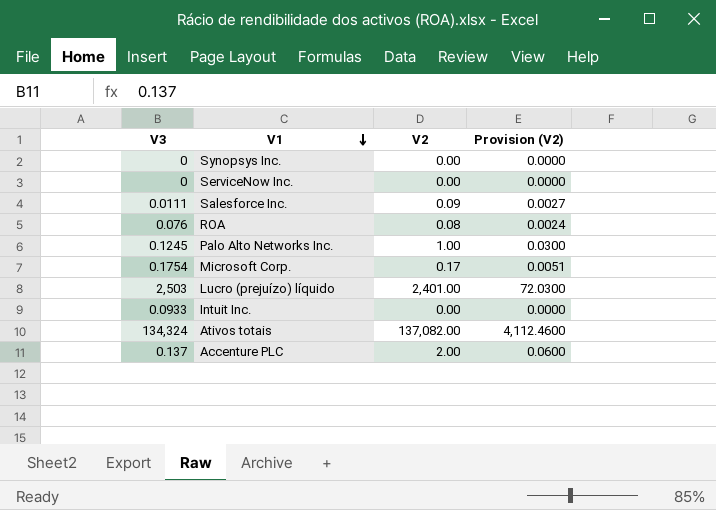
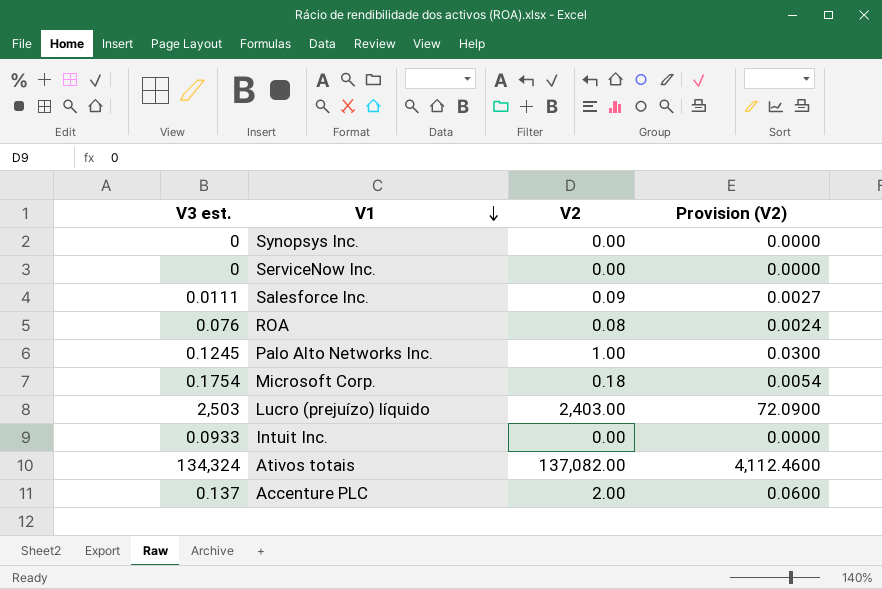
column name: V3 -> V3 est.
Microsoft Corp. | V2: 0.17 -> 0.18
Microsoft Corp. | Provision (V2): 0.0051 -> 0.0054
Lucro (prejuízo) líquido | V2: 2,401.00 -> 2,403.00
Lucro (prejuízo) líquido | Provision (V2): 72.0300 -> 72.0900

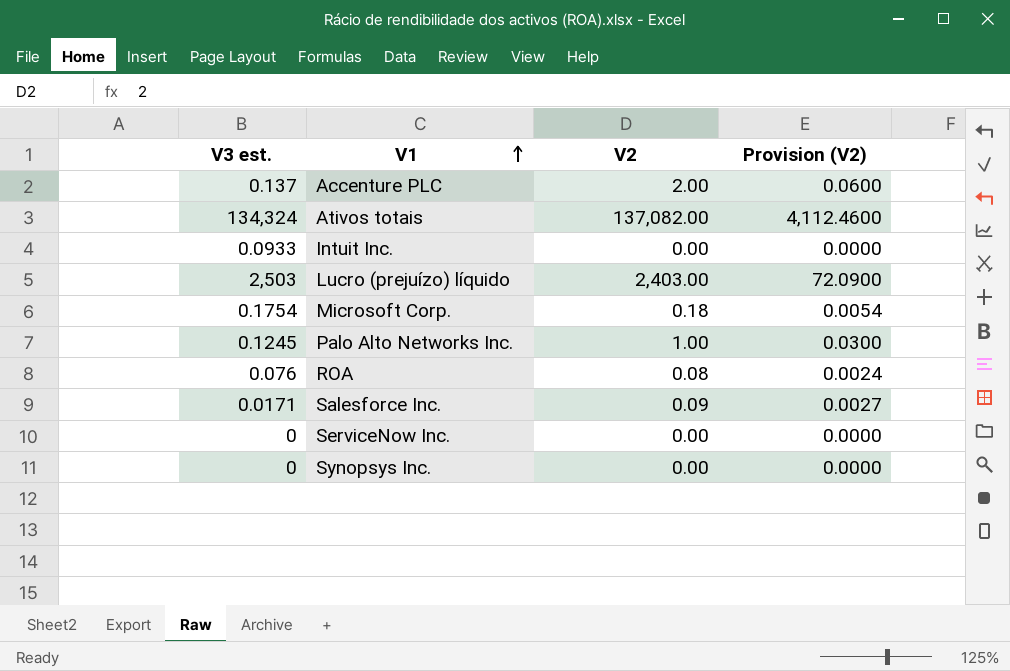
row order: V1 descending -> V1 ascending
Salesforce Inc. | V3 est.: 0.0111 -> 0.0171

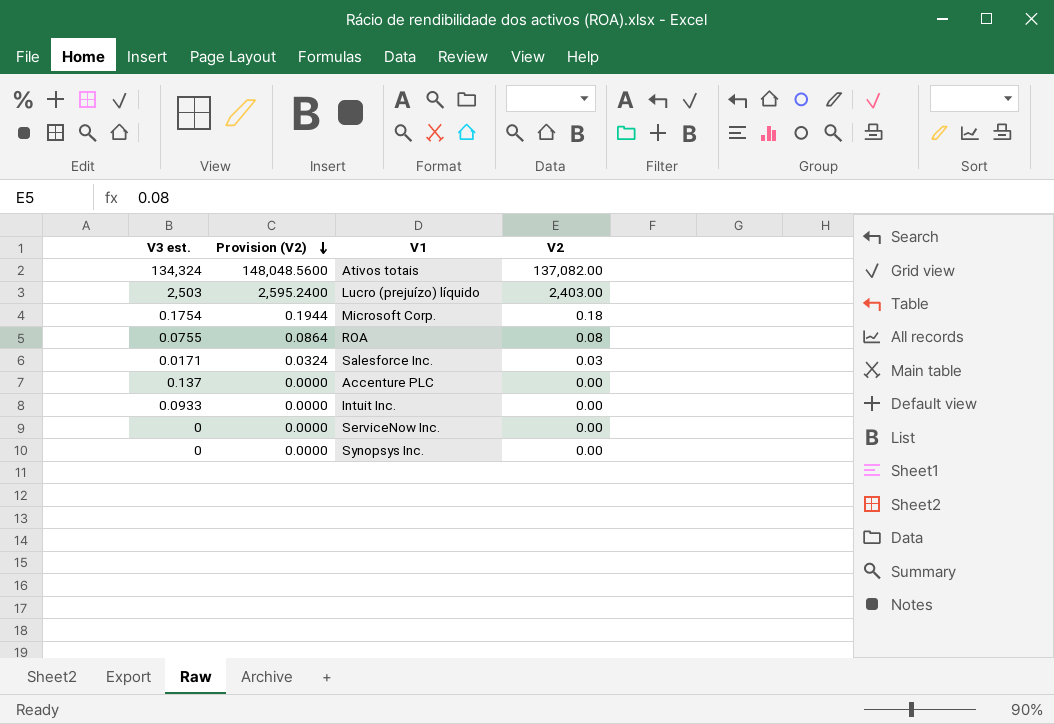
row order: V1 ascending -> Provision (V2) descending
column Provision (V2) | formula: [V2] * 0.03 -> [V2] * 1.08
column Provision (V2) | position: 4 -> 2
row Palo Alto Networks Inc.: 0.1245 | 1.00 | 0.0300 -> none
ROA | V3 est.: 0.076 -> 0.0755
Salesforce Inc. | V2: 0.09 -> 0.03
Accenture PLC | V2: 2.00 -> 0.00

